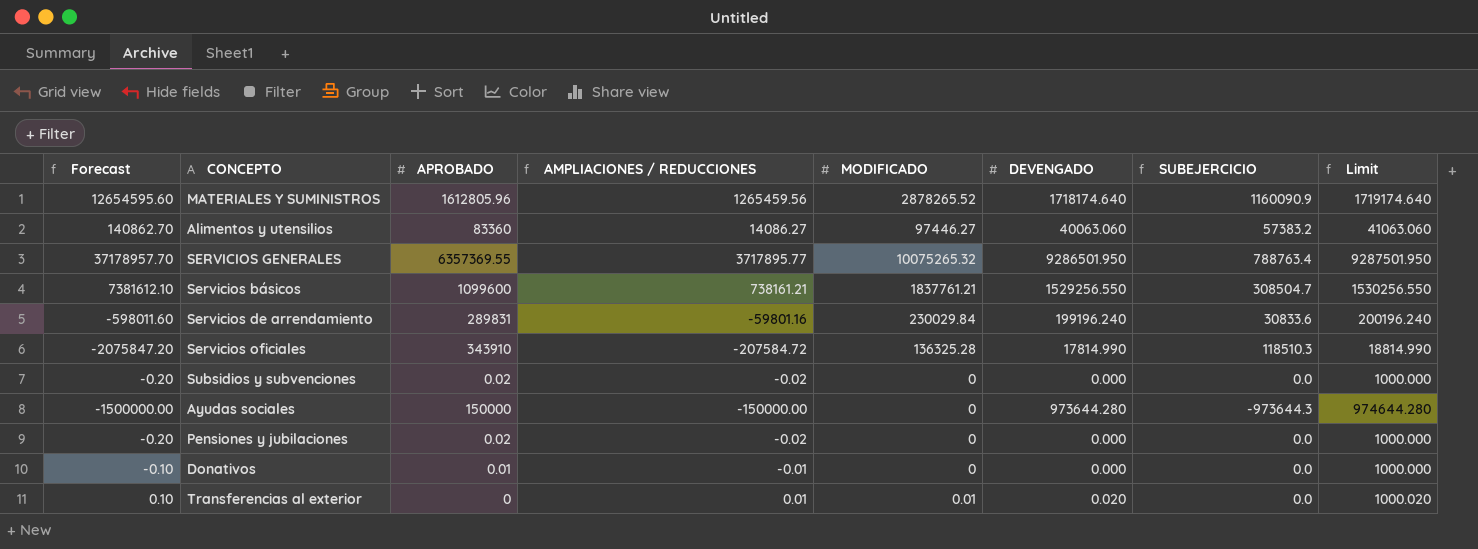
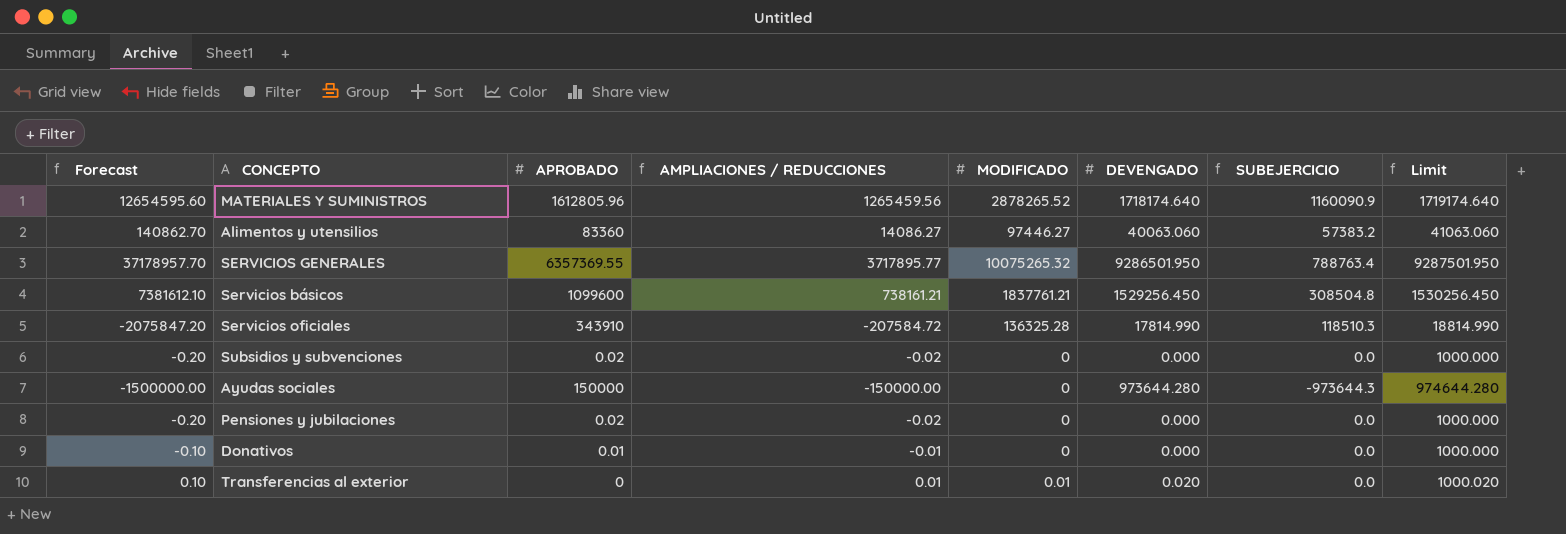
row Servicios de arrendamiento: -598011.60 | 289831 | -59801.16 | 230029.84 | 199196.240 | 30833.6 | 200196.240 -> none
Servicios básicos | DEVENGADO: 1529256.550 -> 1529256.450
Servicios básicos | SUBEJERCICIO: 308504.7 -> 308504.8
Servicios básicos | Limit: 1530256.550 -> 1530256.450

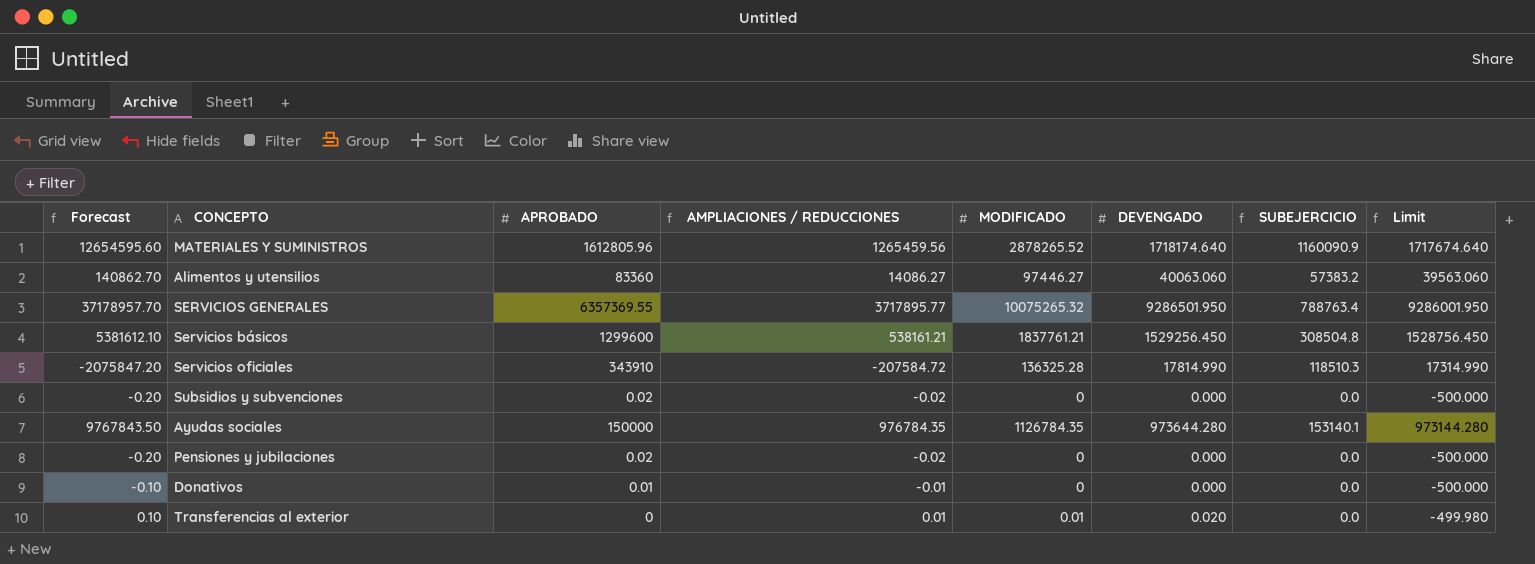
column Limit | formula: [DEVENGADO] + 1000 -> [DEVENGADO] - 500
Servicios básicos | Forecast: 7381612.10 -> 5381612.10
Servicios básicos | APROBADO: 1099600 -> 1299600
Servicios básicos | AMPLIACIONES / REDUCCIONES: 738161.21 -> 538161.21
Ayudas sociales | Forecast: -1500000.00 -> 9767843.50
Ayudas sociales | AMPLIACIONES / REDUCCIONES: -150000.00 -> 976784.35
Ayudas sociales | MODIFICADO: 0 -> 1126784.35
Ayudas sociales | SUBEJERCICIO: -973644.3 -> 153140.1

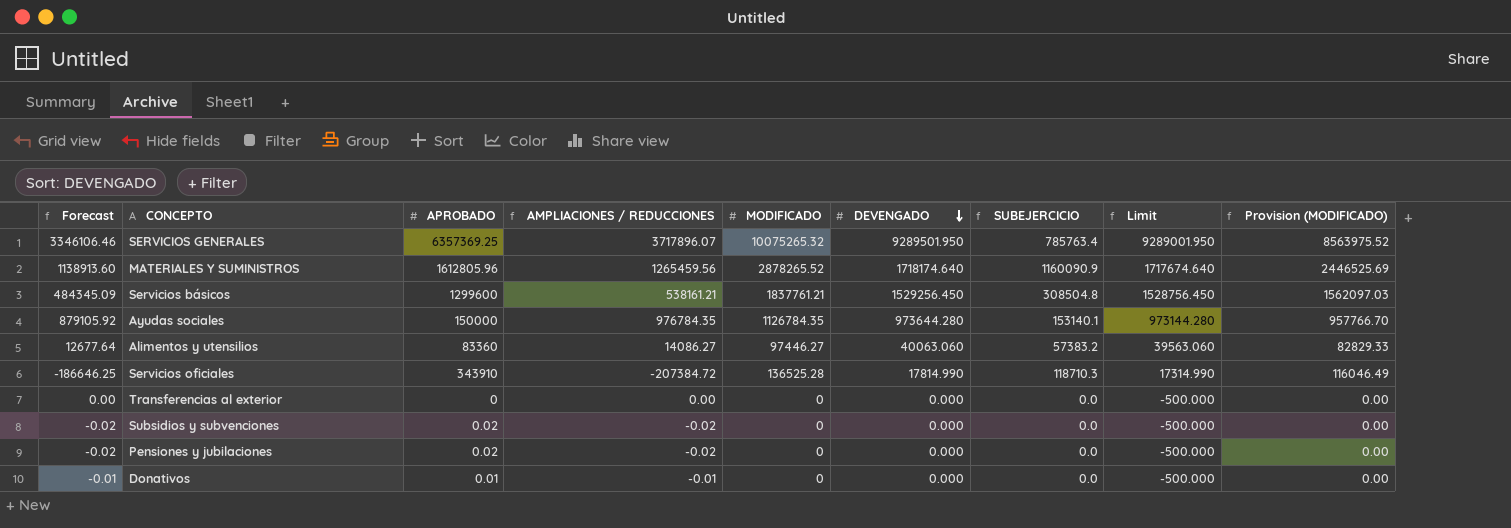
row order: none -> DEVENGADO descending
column Forecast | formula: [AMPLIACIONES / REDUCCIONES] * 10 -> [AMPLIACIONES / REDUCCIONES] * 0.9
column Provision (MODIFICADO) | formula: none -> [MODIFICADO] * 0.85
SERVICIOS GENERALES | APROBADO: 6357369.55 -> 6357369.25
SERVICIOS GENERALES | AMPLIACIONES / REDUCCIONES: 3717895.77 -> 3717896.07
SERVICIOS GENERALES | DEVENGADO: 9286501.950 -> 9289501.950
SERVICIOS GENERALES | SUBEJERCICIO: 788763.4 -> 785763.4
SERVICIOS GENERALES | Limit: 9286001.950 -> 9289001.950
Servicios oficiales | AMPLIACIONES / REDUCCIONES: -207584.72 -> -207384.72
Servicios oficiales | MODIFICADO: 136325.28 -> 136525.28
Servicios oficiales | SUBEJERCICIO: 118510.3 -> 118710.3
Transferencias al exterior | AMPLIACIONES / REDUCCIONES: 0.01 -> 0.00
Transferencias al exterior | MODIFICADO: 0.01 -> 0
Transferencias al exterior | DEVENGADO: 0.020 -> 0.000
Transferencias al exterior | Limit: -499.980 -> -500.000

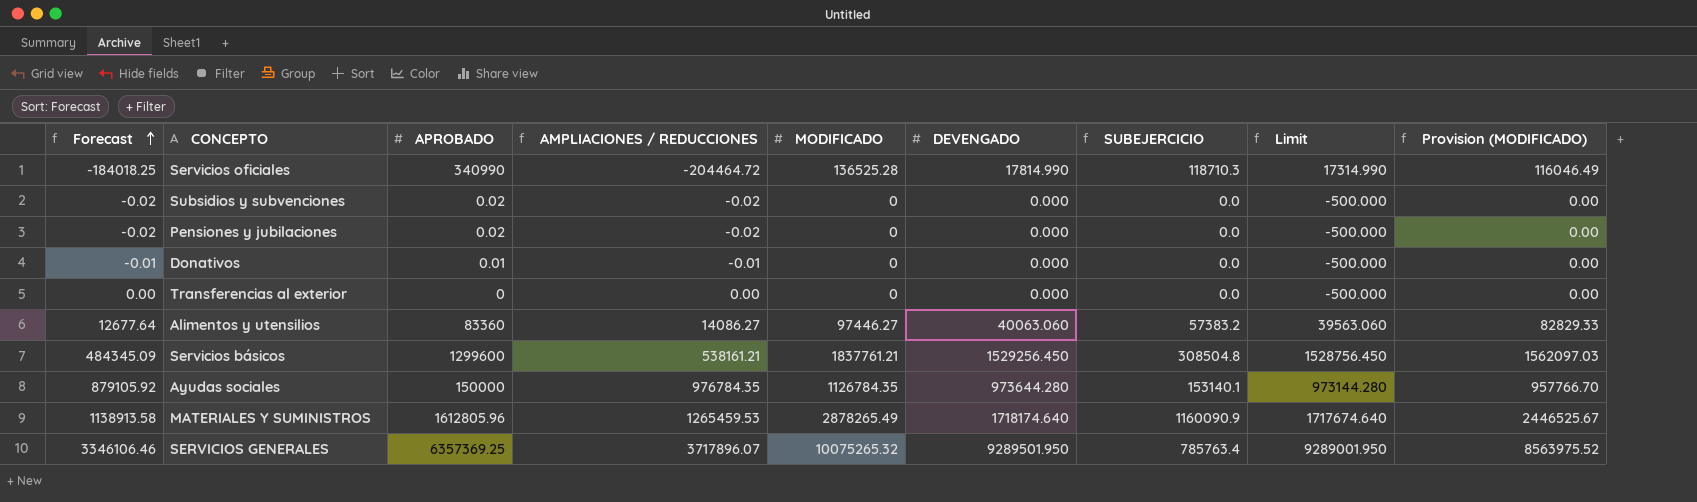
row order: DEVENGADO descending -> Forecast ascending
Servicios oficiales | Forecast: -186646.25 -> -184018.25
Servicios oficiales | APROBADO: 343910 -> 340990
Servicios oficiales | AMPLIACIONES / REDUCCIONES: -207384.72 -> -204464.72
MATERIALES Y SUMINISTROS | Forecast: 1138913.60 -> 1138913.58
MATERIALES Y SUMINISTROS | AMPLIACIONES / REDUCCIONES: 1265459.56 -> 1265459.53
MATERIALES Y SUMINISTROS | MODIFICADO: 2878265.52 -> 2878265.49
MATERIALES Y SUMINISTROS | Provision (MODIFICADO): 2446525.69 -> 2446525.67

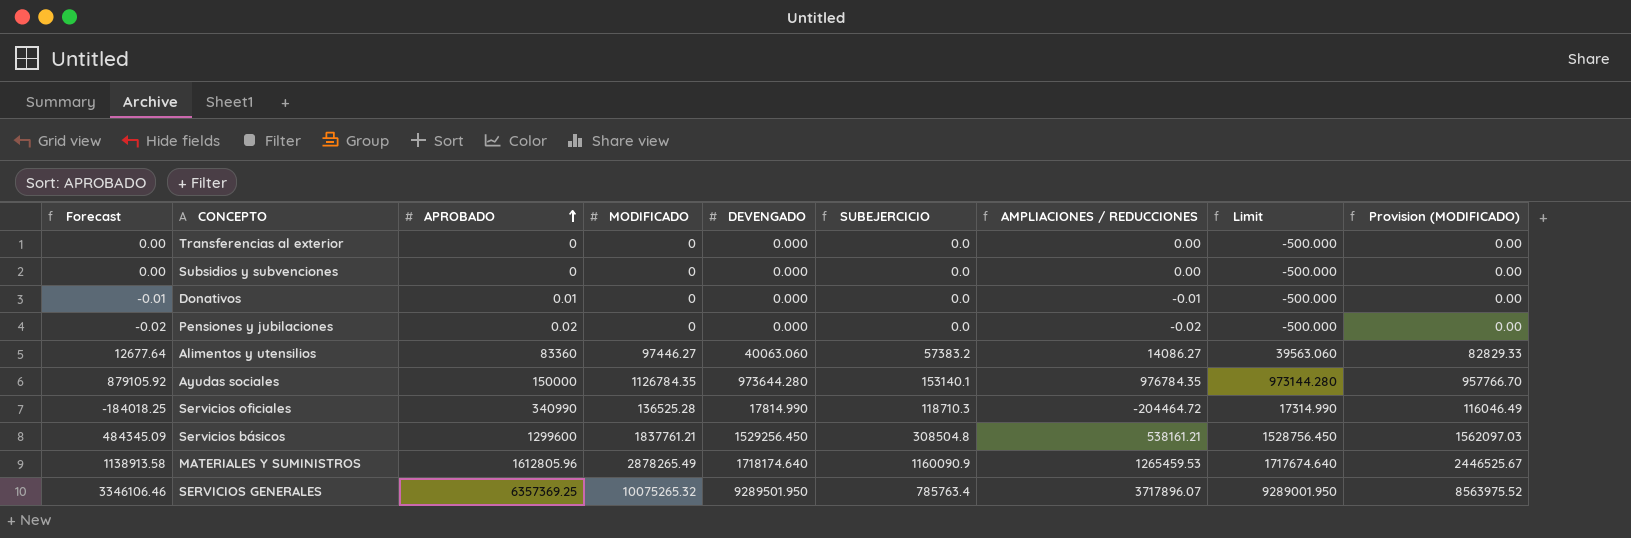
row order: Forecast ascending -> APROBADO ascending
column AMPLIACIONES / REDUCCIONES | position: 4 -> 7
Subsidios y subvenciones | Forecast: -0.02 -> 0.00
Subsidios y subvenciones | APROBADO: 0.02 -> 0
Subsidios y subvenciones | AMPLIACIONES / REDUCCIONES: -0.02 -> 0.00

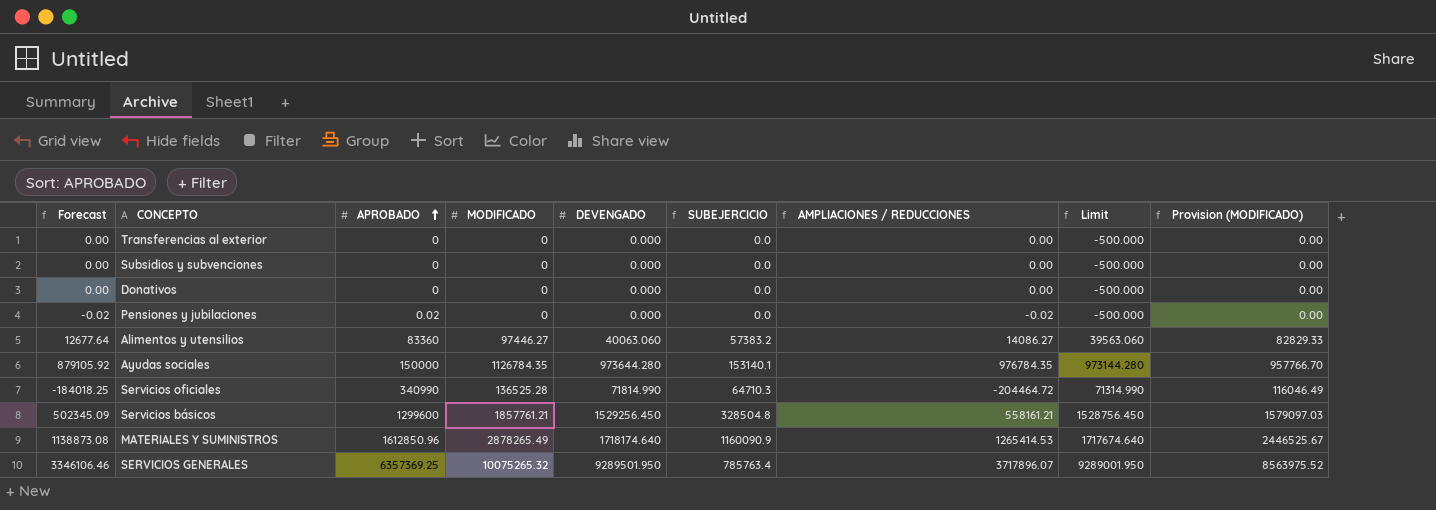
Donativos | Forecast: -0.01 -> 0.00
Donativos | APROBADO: 0.01 -> 0
Donativos | AMPLIACIONES / REDUCCIONES: -0.01 -> 0.00
Servicios oficiales | DEVENGADO: 17814.990 -> 71814.990
Servicios oficiales | SUBEJERCICIO: 118710.3 -> 64710.3
Servicios oficiales | Limit: 17314.990 -> 71314.990
Servicios básicos | Forecast: 484345.09 -> 502345.09
Servicios básicos | MODIFICADO: 1837761.21 -> 1857761.21
Servicios básicos | SUBEJERCICIO: 308504.8 -> 328504.8
Servicios básicos | AMPLIACIONES / REDUCCIONES: 538161.21 -> 558161.21
Servicios básicos | Provision (MODIFICADO): 1562097.03 -> 1579097.03
MATERIALES Y SUMINISTROS | Forecast: 1138913.58 -> 1138873.08
MATERIALES Y SUMINISTROS | APROBADO: 1612805.96 -> 1612850.96
MATERIALES Y SUMINISTROS | AMPLIACIONES / REDUCCIONES: 1265459.53 -> 1265414.53

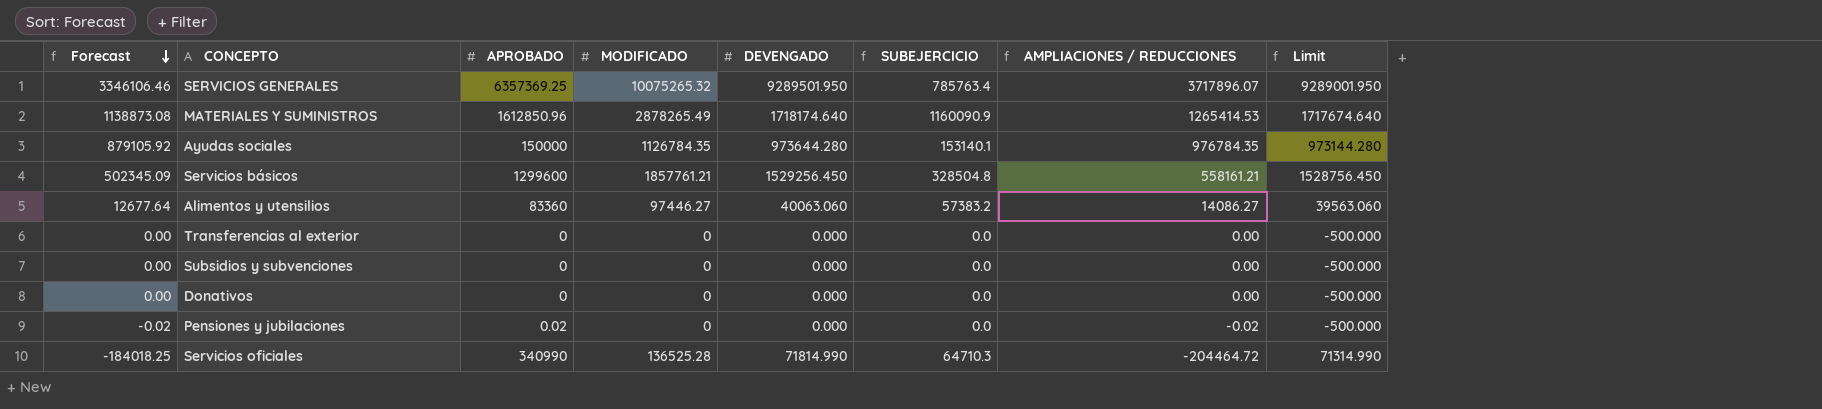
row order: APROBADO ascending -> Forecast descending
column Provision (MODIFICADO) | formula: [MODIFICADO] * 0.85 -> none

